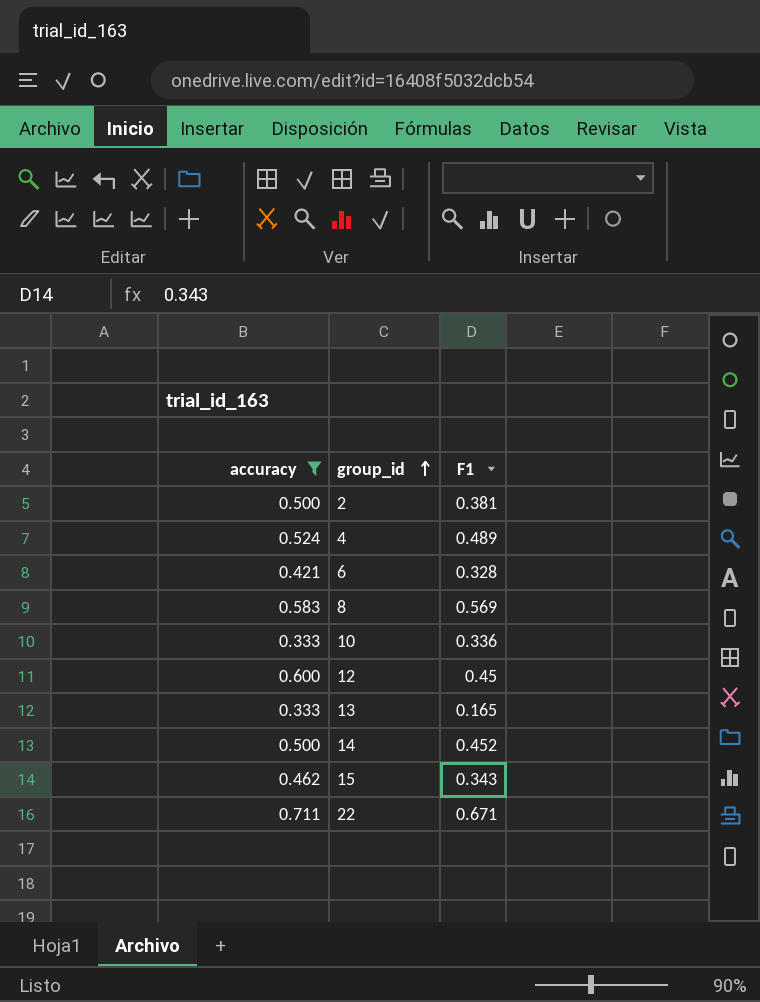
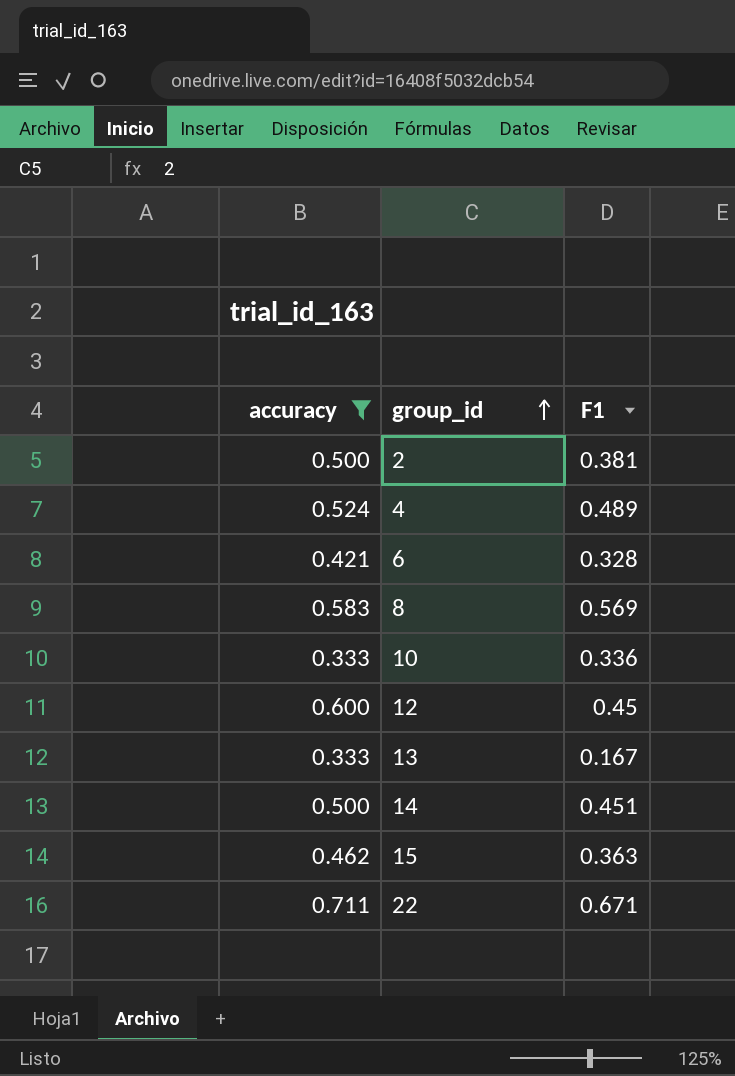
13 | F1: 0.165 -> 0.167
14 | F1: 0.452 -> 0.451
15 | F1: 0.343 -> 0.363

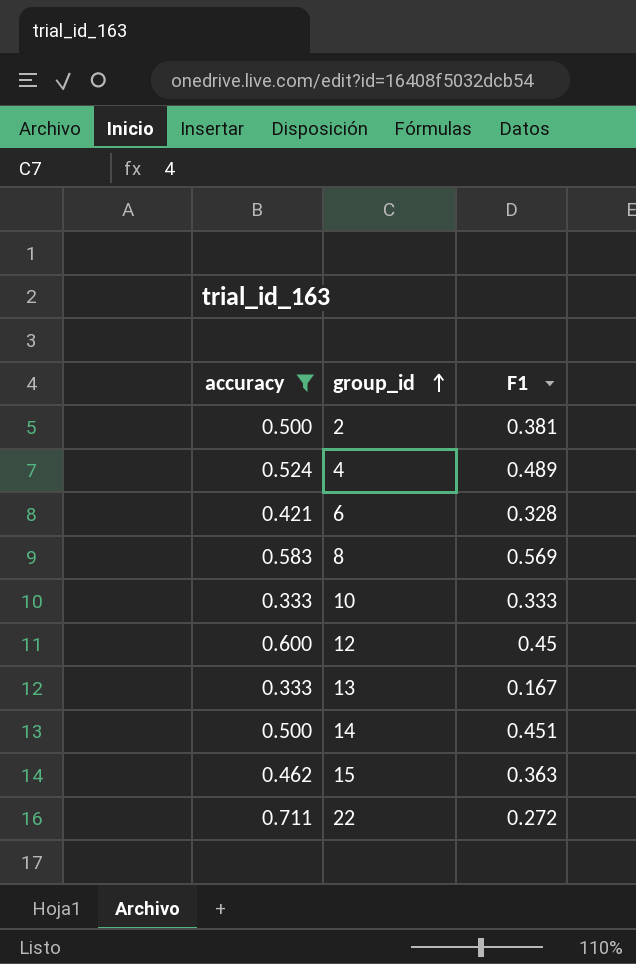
10 | F1: 0.336 -> 0.333
22 | F1: 0.671 -> 0.272

